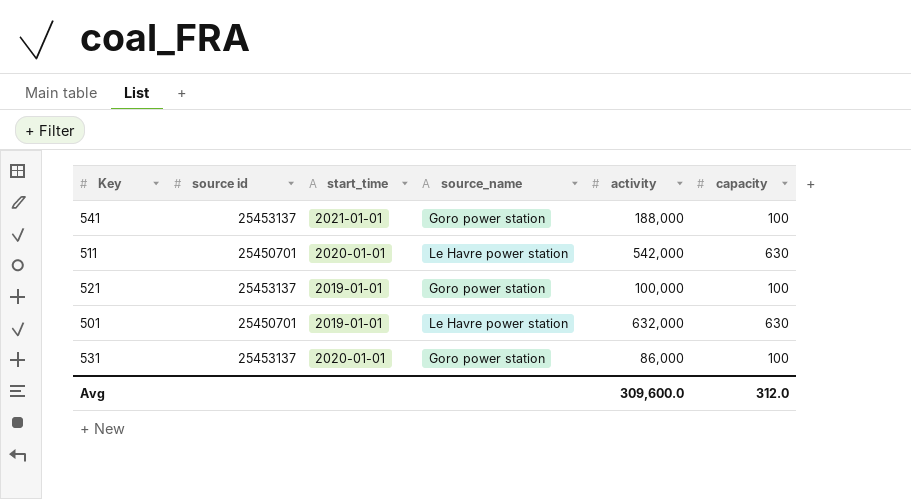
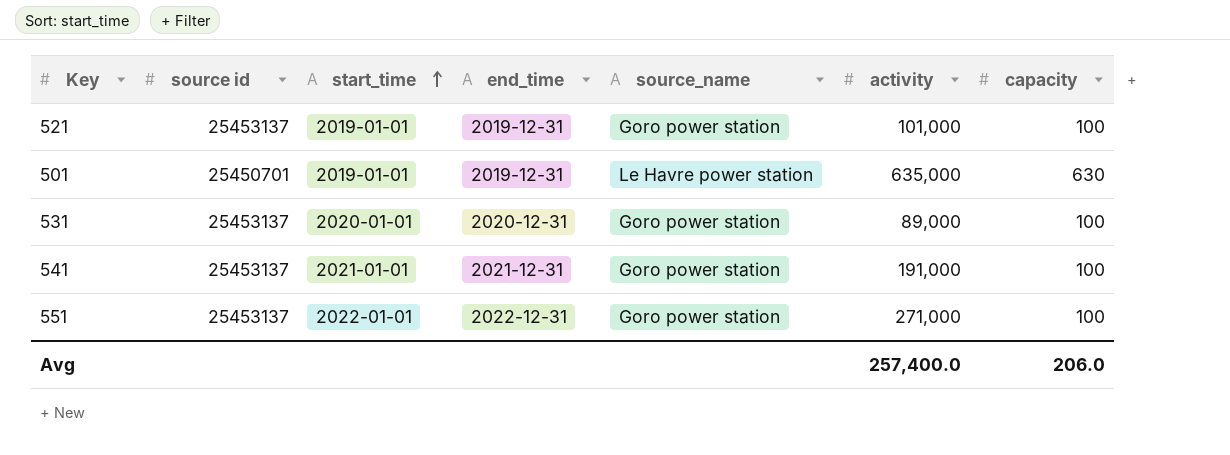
row order: none -> start_time ascending
column end_time | position: none -> 4
row 511: 25450701 | 2020-01-01 | Le Havre power station | 542,000 | 630 -> none
521 | activity: 100,000 -> 101,000
501 | activity: 632,000 -> 635,000
531 | activity: 86,000 -> 89,000
541 | activity: 188,000 -> 191,000
row 551: none -> 25453137 | 2022-01-01 | 2022-12-31 | Goro power station | 271,000 | 100
Avg | activity: 309,600.0 -> 257,400.0
Avg | capacity: 312.0 -> 206.0

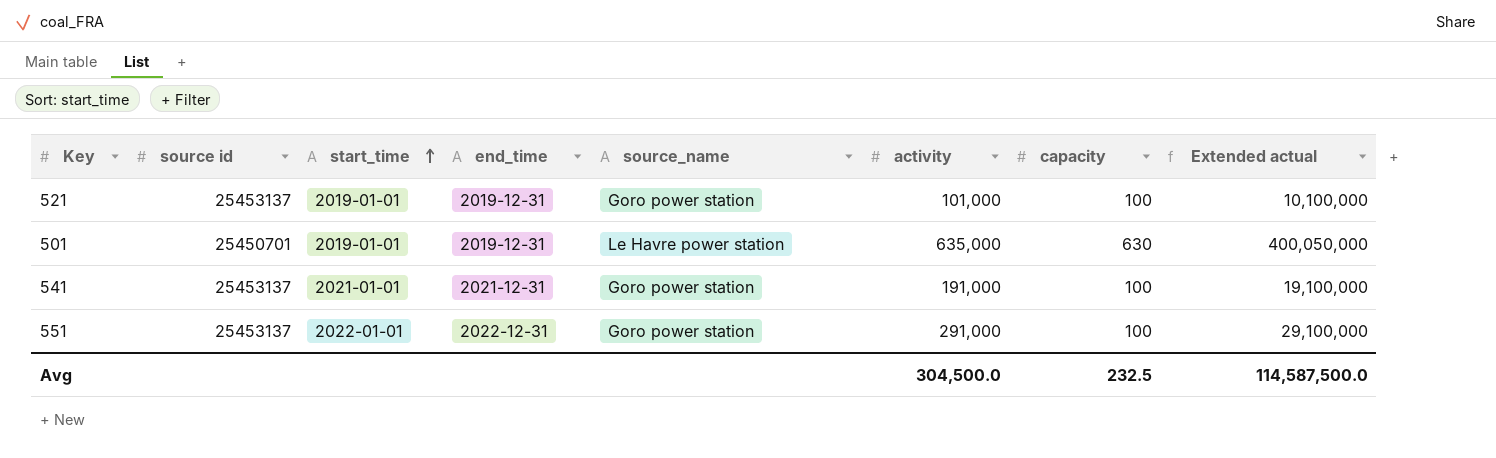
column Extended actual | formula: none -> [activity] * [capacity]
row 531: 25453137 | 2020-01-01 | 2020-12-31 | Goro power station | 89,000 | 100 -> none
551 | activity: 271,000 -> 291,000
Avg | activity: 257,400.0 -> 304,500.0
Avg | capacity: 206.0 -> 232.5

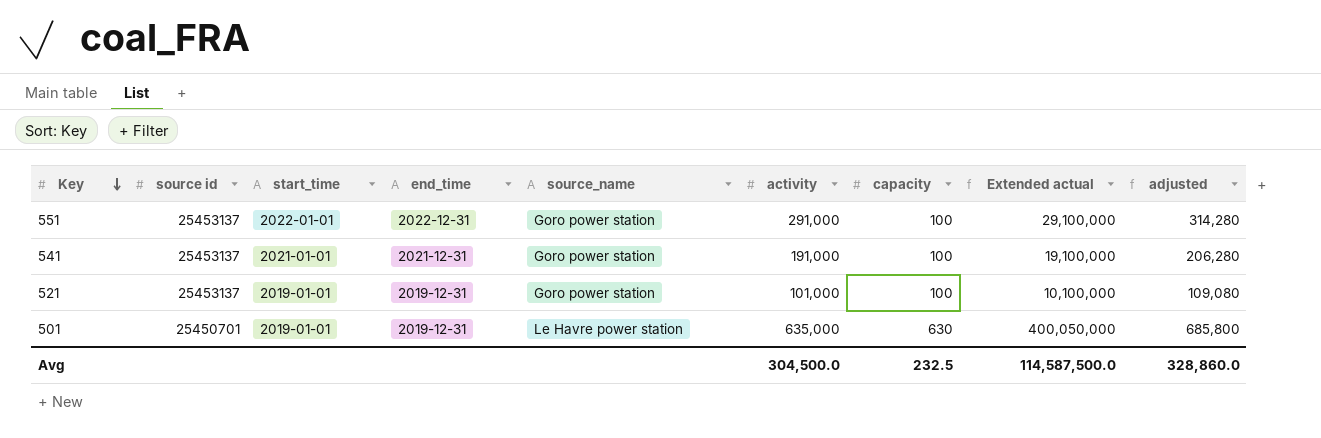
row order: start_time ascending -> Key descending
column adjusted | formula: none -> [activity] * 1.08

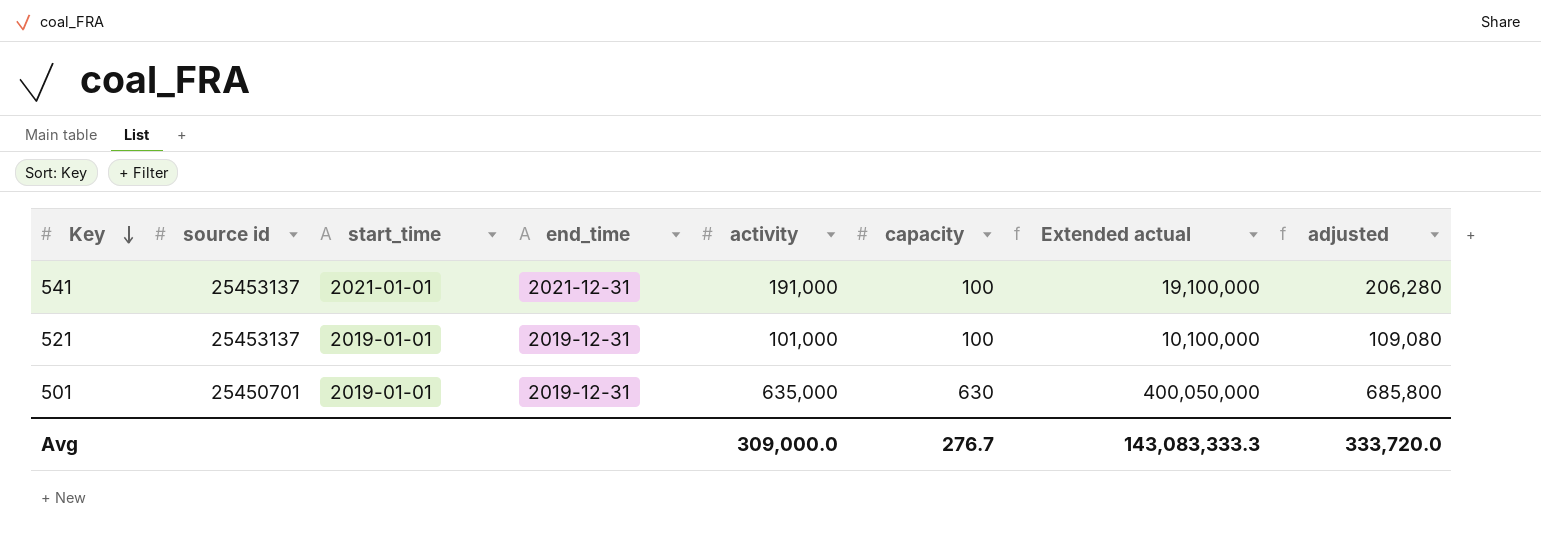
column source_name | position: 5 -> none
row 551: 25453137 | 2022-01-01 | 2022-12-31 | Goro power station | 291,000 | 100 | 29,100,000 | 314,280 -> none
Avg | activity: 304,500.0 -> 309,000.0
Avg | capacity: 232.5 -> 276.7
Avg | Extended actual: 114,587,500.0 -> 143,083,333.3
Avg | adjusted: 328,860.0 -> 333,720.0

